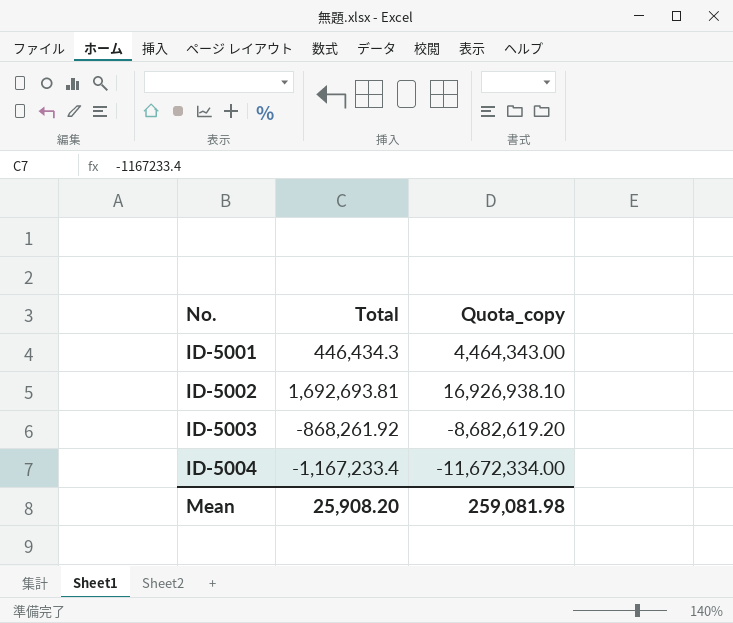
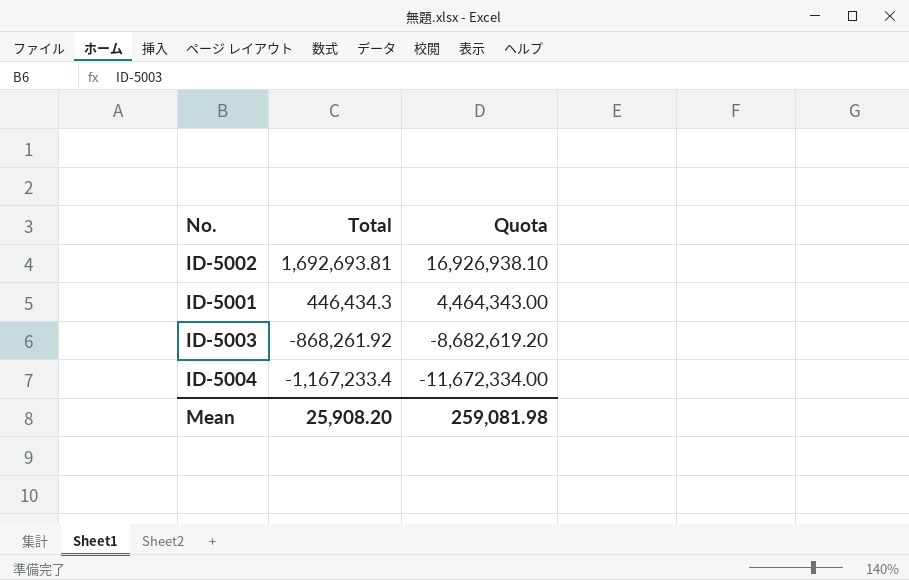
row order: No. ascending -> Total descending
column name: Quota_copy -> Quota

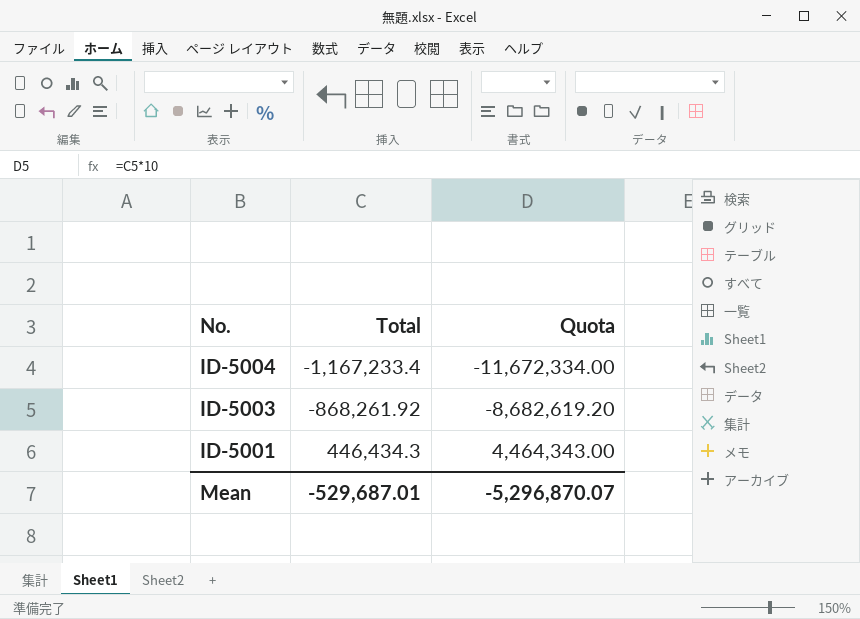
row order: Total descending -> No. descending
row ID-5002: 1,692,693.81 | 16,926,938.10 -> none
Mean | Total: 25,908.20 -> -529,687.01
Mean | Quota: 259,081.98 -> -5,296,870.07

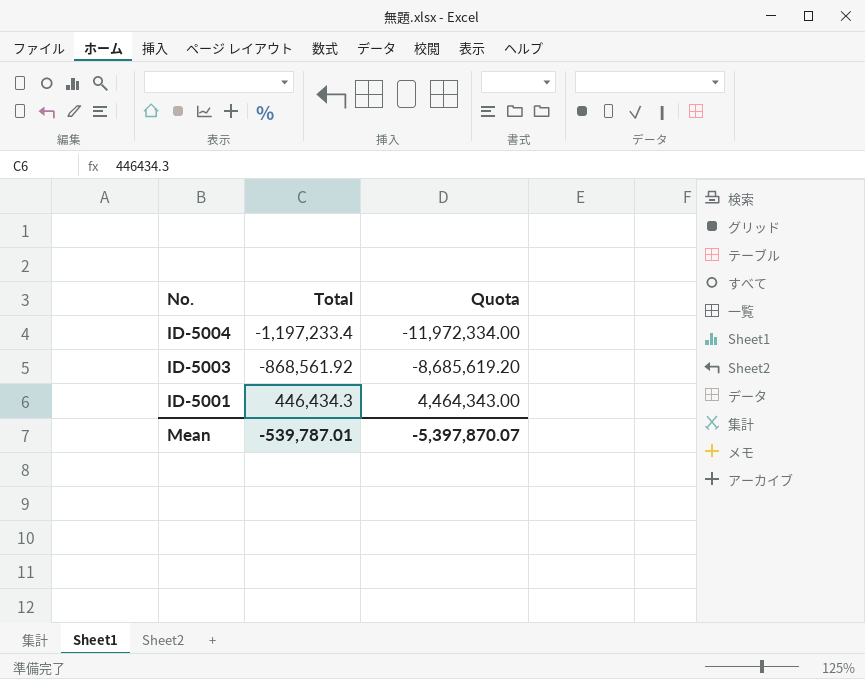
ID-5004 | Total: -1,167,233.4 -> -1,197,233.4
ID-5004 | Quota: -11,672,334.00 -> -11,972,334.00
ID-5003 | Total: -868,261.92 -> -868,561.92
ID-5003 | Quota: -8,682,619.20 -> -8,685,619.20
Mean | Total: -529,687.01 -> -539,787.01
Mean | Quota: -5,296,870.07 -> -5,397,870.07

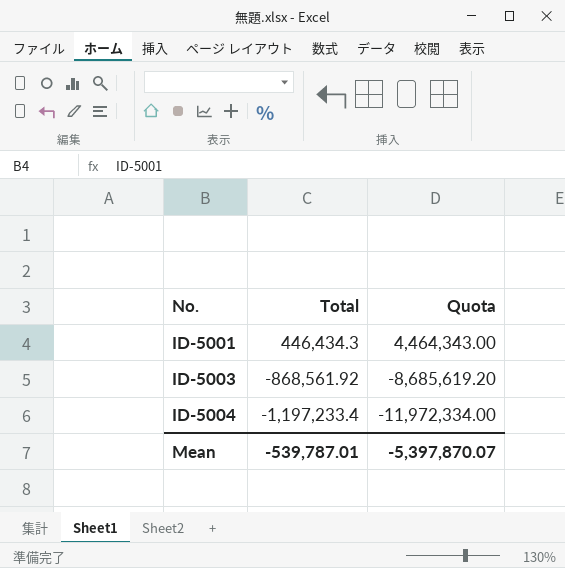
row order: No. descending -> No. ascending

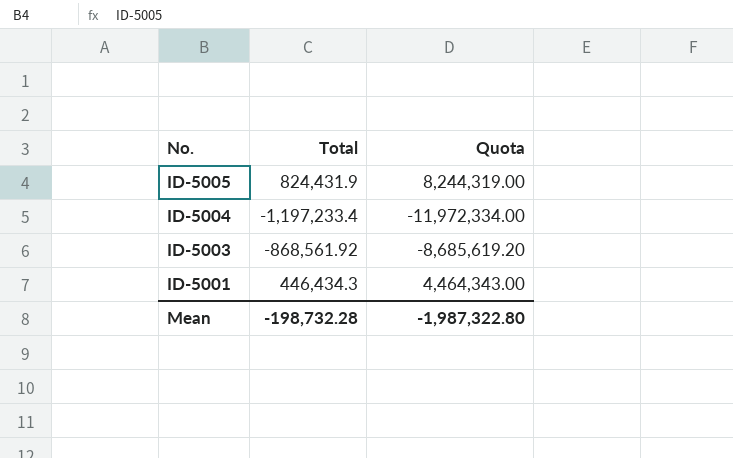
row order: No. ascending -> No. descending
row ID-5005: none -> 824,431.9 | 8,244,319.00
Mean | Total: -539,787.01 -> -198,732.28
Mean | Quota: -5,397,870.07 -> -1,987,322.80

